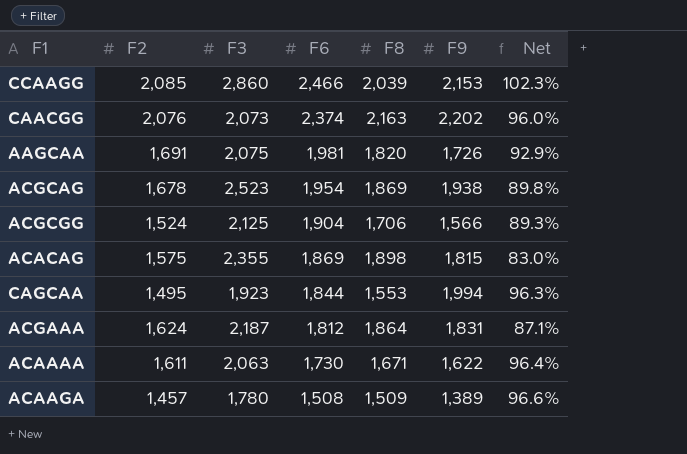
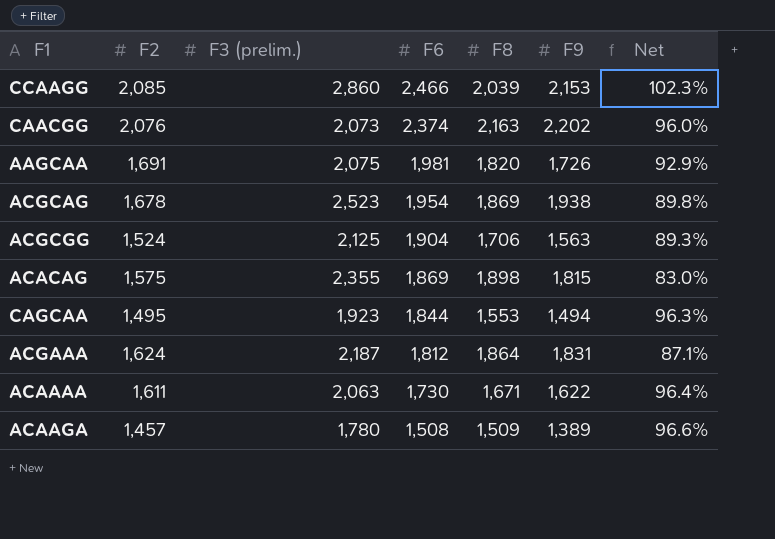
column name: F3 -> F3 (prelim.)
ACGCGG | F9: 1,566 -> 1,563
CAGCAA | F9: 1,994 -> 1,494

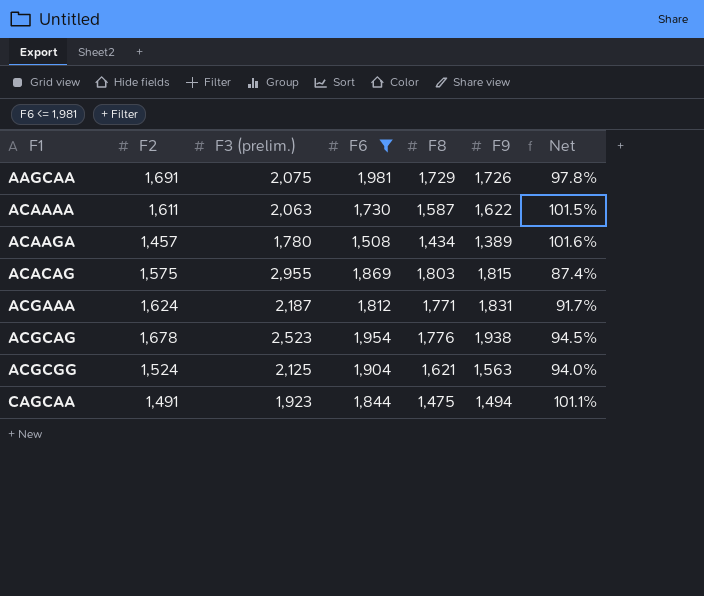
filter: none -> F6 <= 1,981
row order: F6 descending -> F1 ascending
AAGCAA | F8: 1,820 -> 1,729
AAGCAA | Net: 92.9% -> 97.8%
ACAAAA | F8: 1,671 -> 1,587
ACAAAA | Net: 96.4% -> 101.5%
ACAAGA | F8: 1,509 -> 1,434
ACAAGA | Net: 96.6% -> 101.6%
ACACAG | F3 (prelim.): 2,355 -> 2,955
ACACAG | F8: 1,898 -> 1,803
ACACAG | Net: 83.0% -> 87.4%
ACGAAA | F8: 1,864 -> 1,771
ACGAAA | Net: 87.1% -> 91.7%
ACGCAG | F8: 1,869 -> 1,776
ACGCAG | Net: 89.8% -> 94.5%
ACGCGG | F8: 1,706 -> 1,621
ACGCGG | Net: 89.3% -> 94.0%
CAGCAA | F2: 1,495 -> 1,491
CAGCAA | F8: 1,553 -> 1,475
CAGCAA | Net: 96.3% -> 101.1%

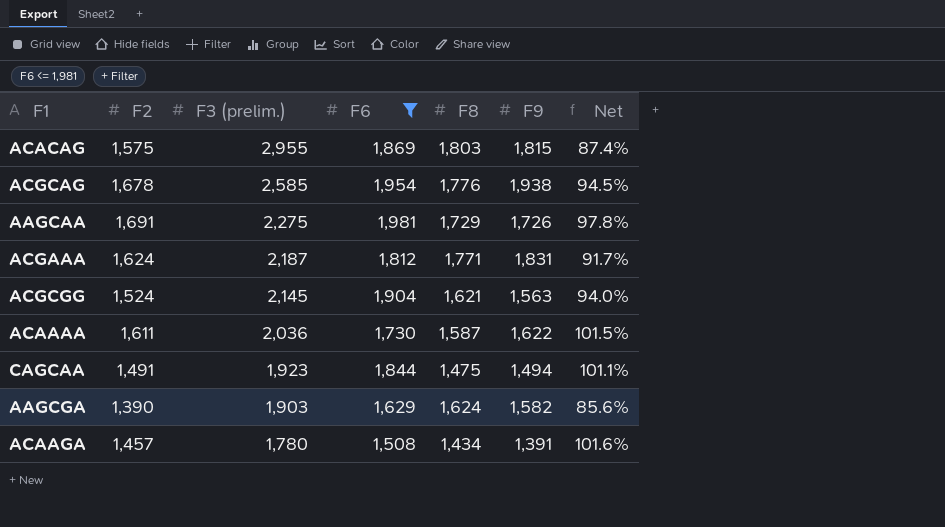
row order: F1 ascending -> F3 (prelim.) descending
ACGCAG | F3 (prelim.): 2,523 -> 2,585
AAGCAA | F3 (prelim.): 2,075 -> 2,275
ACGCGG | F3 (prelim.): 2,125 -> 2,145
ACAAAA | F3 (prelim.): 2,063 -> 2,036
row AAGCGA: none -> 1,390 | 1,903 | 1,629 | 1,624 | 1,582 | 85.6%
ACAAGA | F9: 1,389 -> 1,391

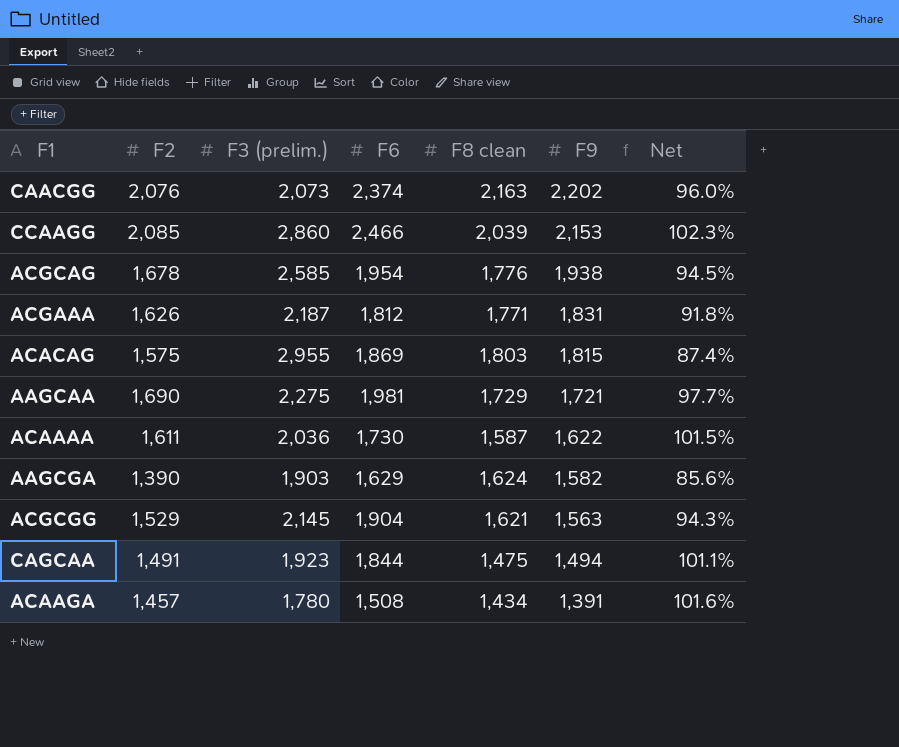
filter: F6 <= 1,981 -> none
row order: F3 (prelim.) descending -> F9 descending
column name: F8 -> F8 clean
ACGAAA | F2: 1,624 -> 1,626
ACGAAA | Net: 91.7% -> 91.8%
AAGCAA | F2: 1,691 -> 1,690
AAGCAA | F9: 1,726 -> 1,721
AAGCAA | Net: 97.8% -> 97.7%
ACGCGG | F2: 1,524 -> 1,529
ACGCGG | Net: 94.0% -> 94.3%

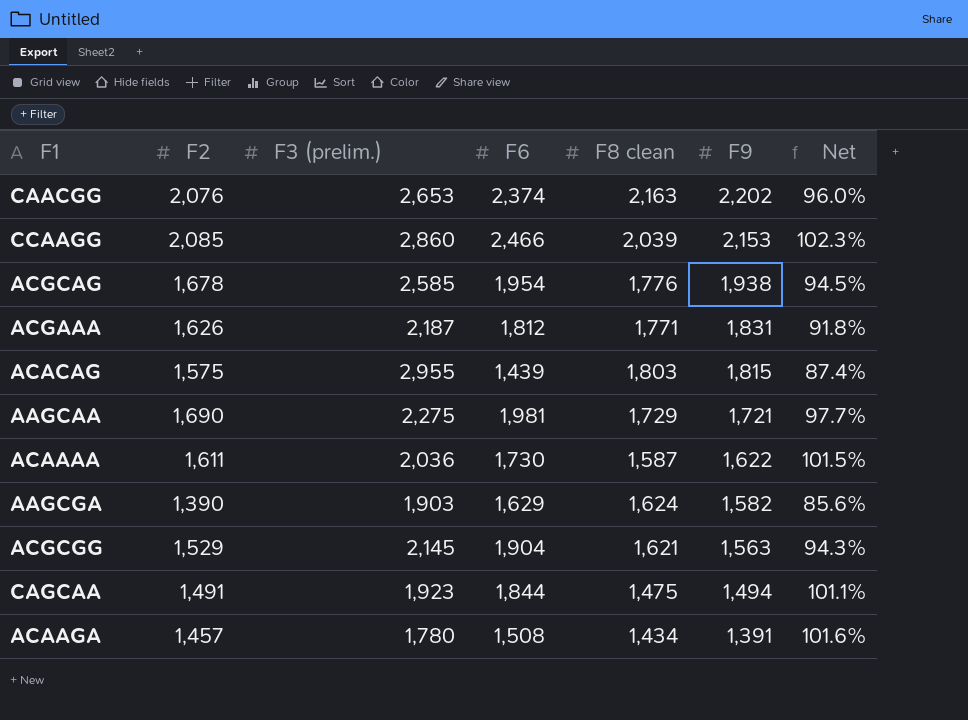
CAACGG | F3 (prelim.): 2,073 -> 2,653
ACACAG | F6: 1,869 -> 1,439

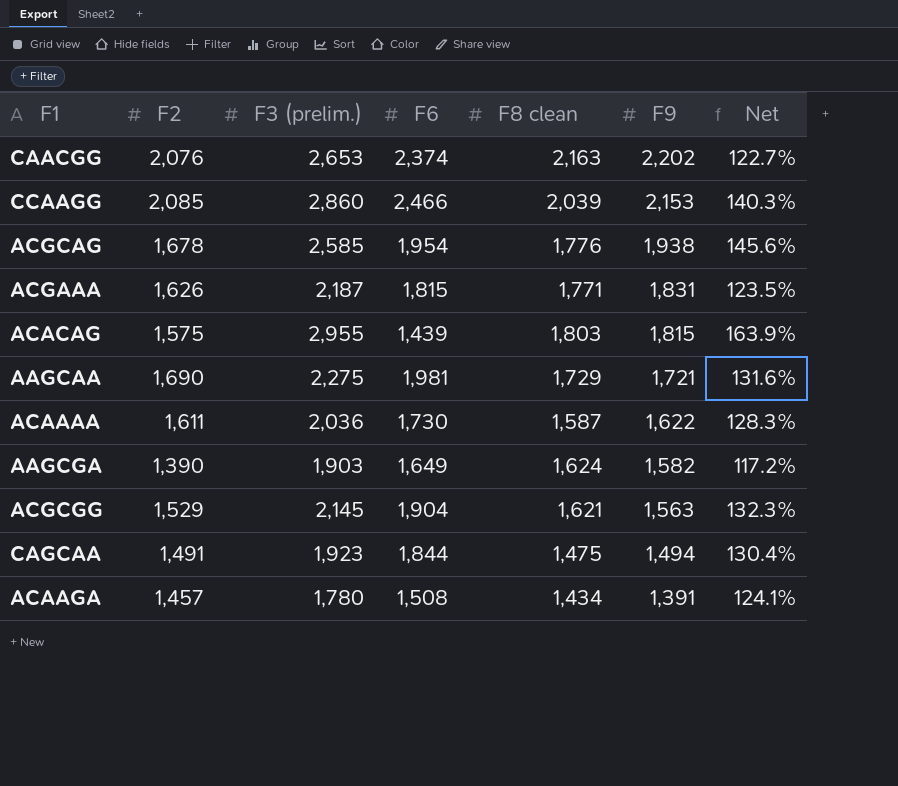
column Net | formula: [F2] / [F8 clean] -> [F3 (prelim.)] / [F8 clean]
ACGAAA | F6: 1,812 -> 1,815
AAGCGA | F6: 1,629 -> 1,649

